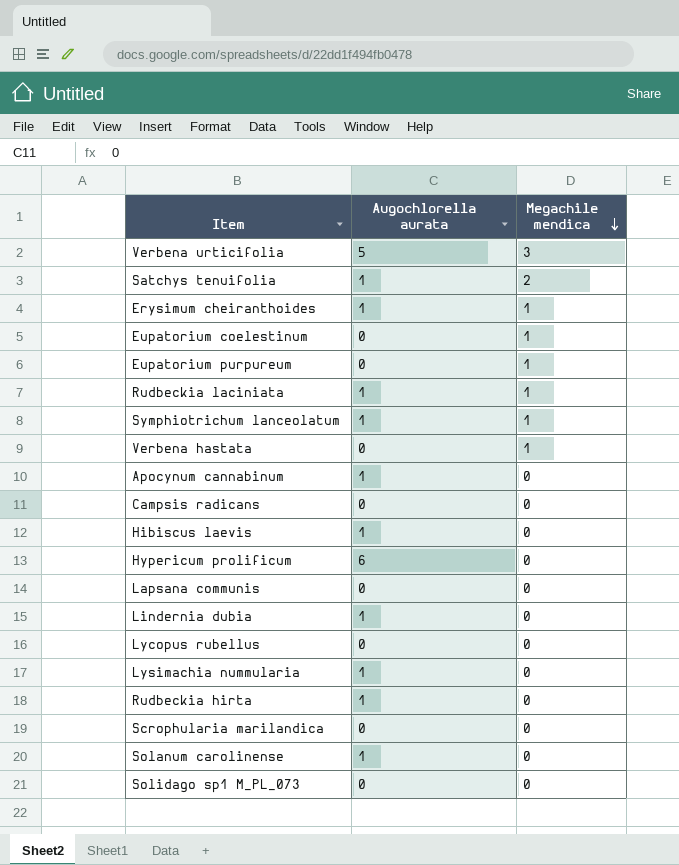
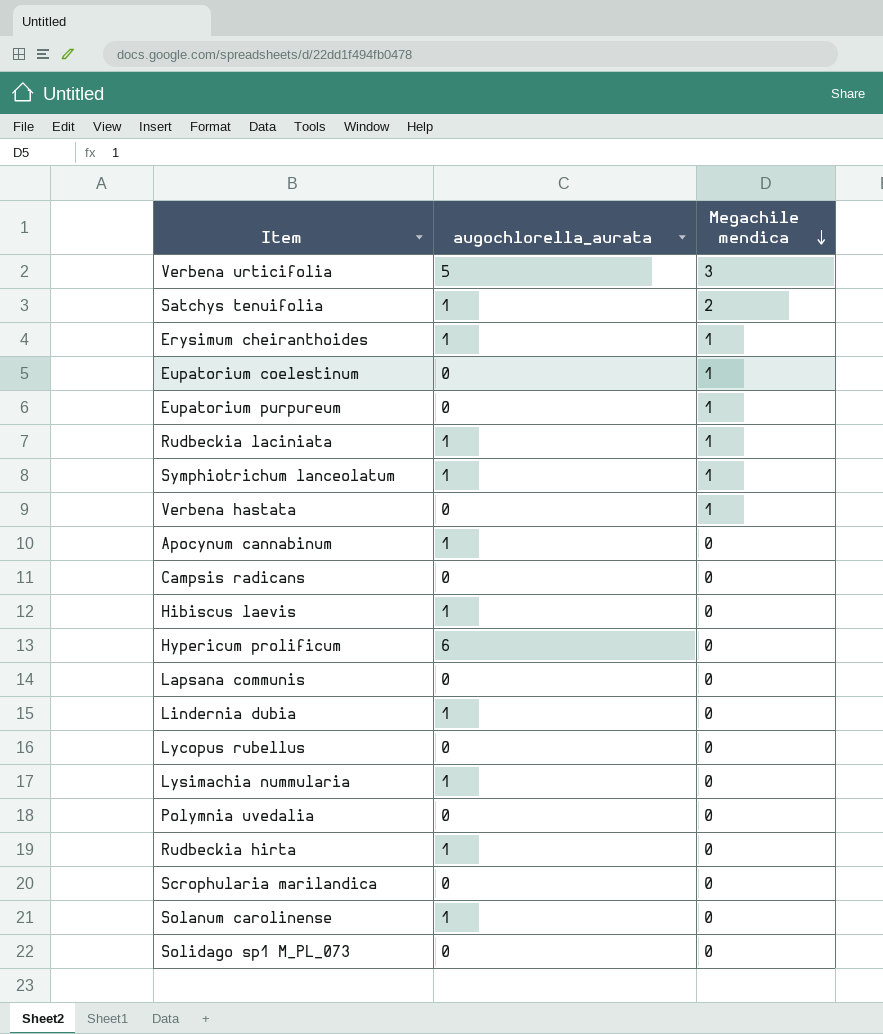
column name: Augochlorella aurata -> augochlorella_aurata
row Polymnia uvedalia: none -> 0 | 0

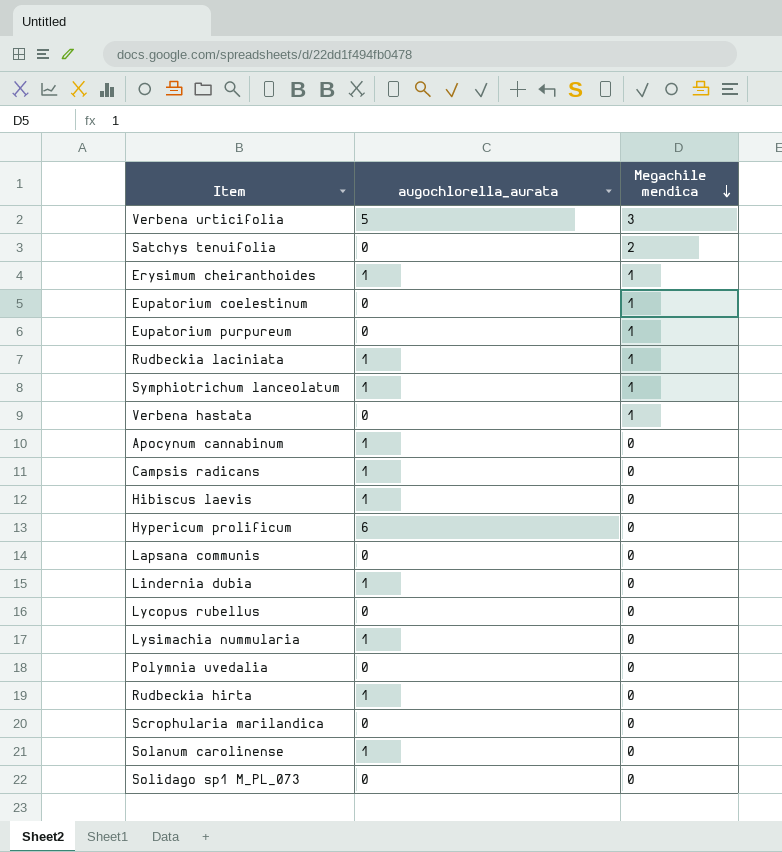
Satchys tenuifolia | augochlorella_aurata: 1 -> 0
Campsis radicans | augochlorella_aurata: 0 -> 1

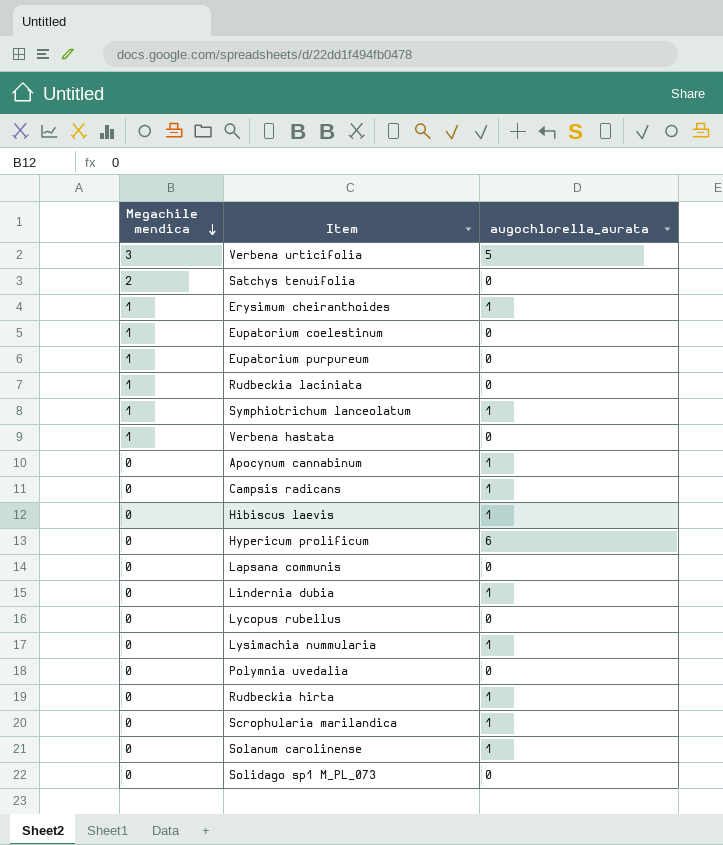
column Megachile mendica | position: 3 -> 1
Rudbeckia laciniata | augochlorella_aurata: 1 -> 0
Scrophularia marilandica | augochlorella_aurata: 0 -> 1

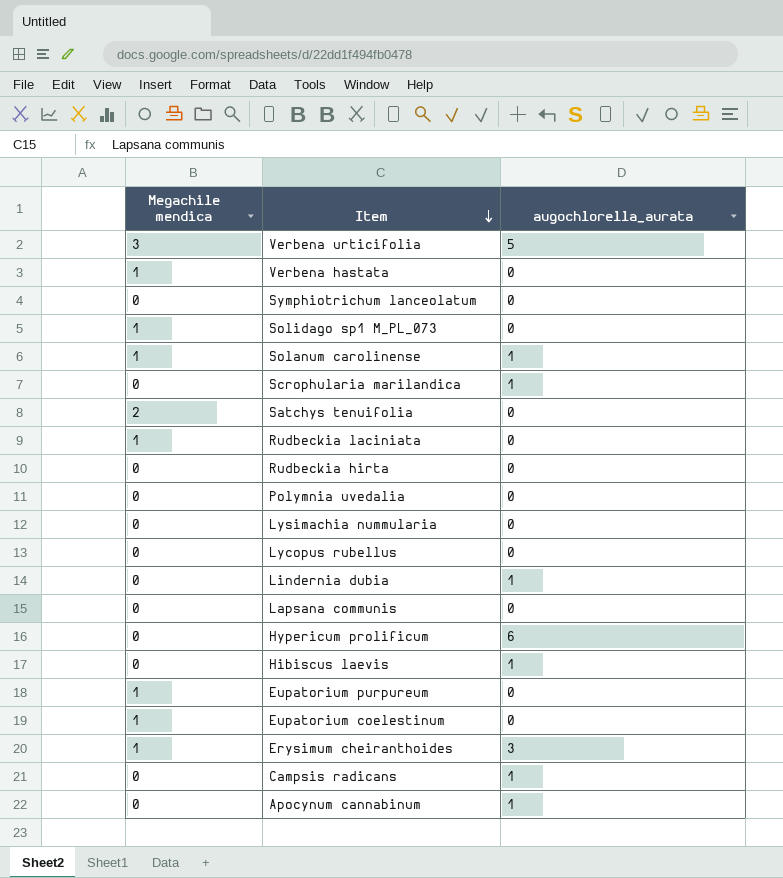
row order: Megachile mendica descending -> Item descending
Symphiotrichum lanceolatum | Megachile mendica: 1 -> 0
Symphiotrichum lanceolatum | augochlorella_aurata: 1 -> 0
Solidago sp1 M_PL_073 | Megachile mendica: 0 -> 1
Solanum carolinense | Megachile mendica: 0 -> 1
Rudbeckia hirta | augochlorella_aurata: 1 -> 0
Lysimachia nummularia | augochlorella_aurata: 1 -> 0
Erysimum cheiranthoides | augochlorella_aurata: 1 -> 3

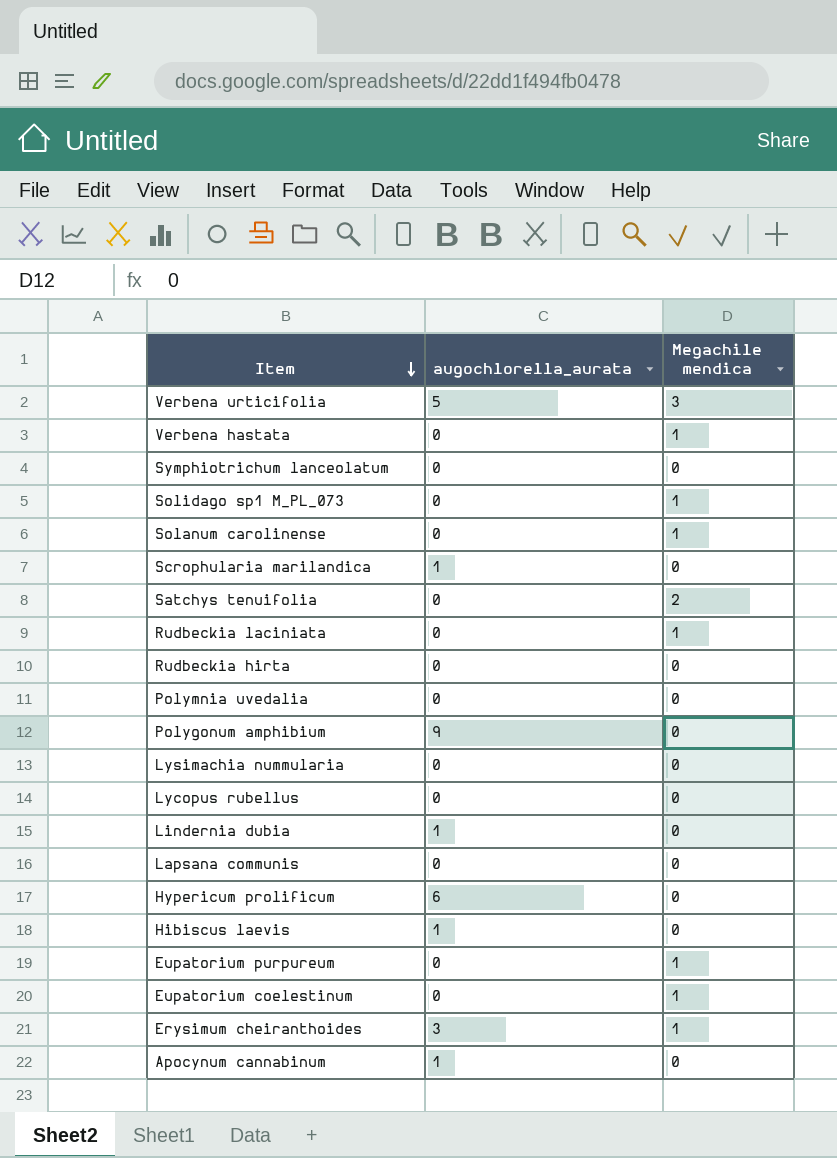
column Megachile mendica | position: 1 -> 3
row Campsis radicans: 0 | 1 -> none
Solanum carolinense | augochlorella_aurata: 1 -> 0
row Polygonum amphibium: none -> 9 | 0

